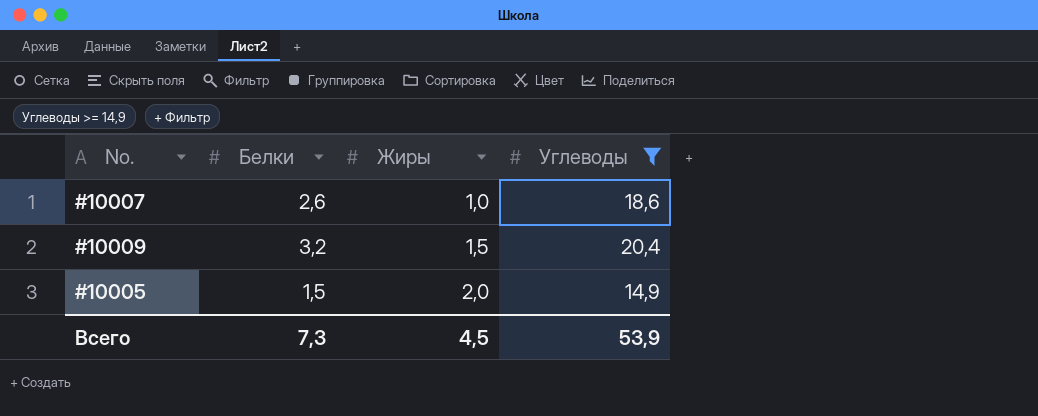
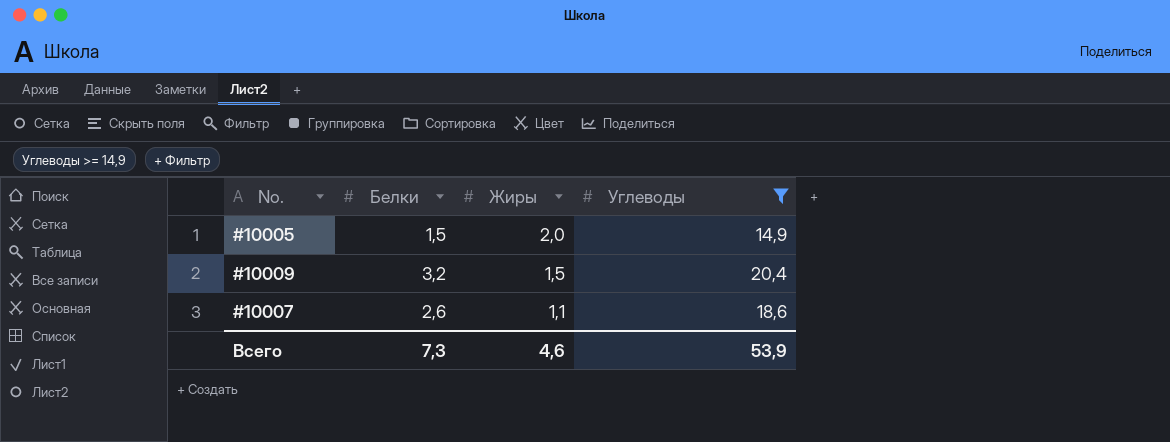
row order: Жиры ascending -> Жиры descending
#10007 | Жиры: 1,0 -> 1,1
Всего | Жиры: 4,5 -> 4,6

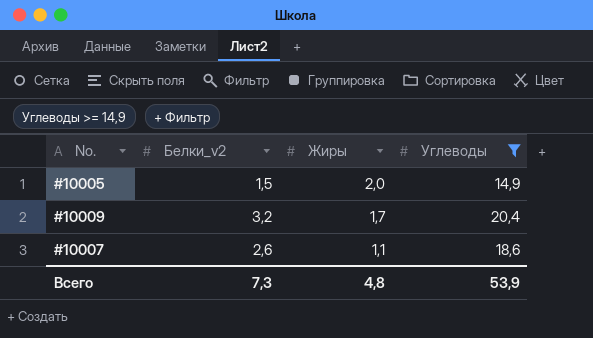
column name: Белки -> Белки_v2
#10009 | Жиры: 1,5 -> 1,7
Всего | Жиры: 4,6 -> 4,8

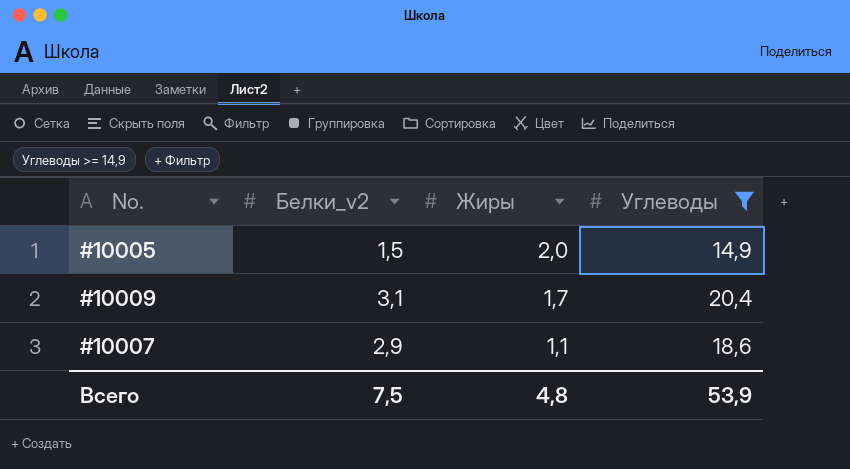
#10009 | Белки_v2: 3,2 -> 3,1
#10007 | Белки_v2: 2,6 -> 2,9
Всего | Белки_v2: 7,3 -> 7,5

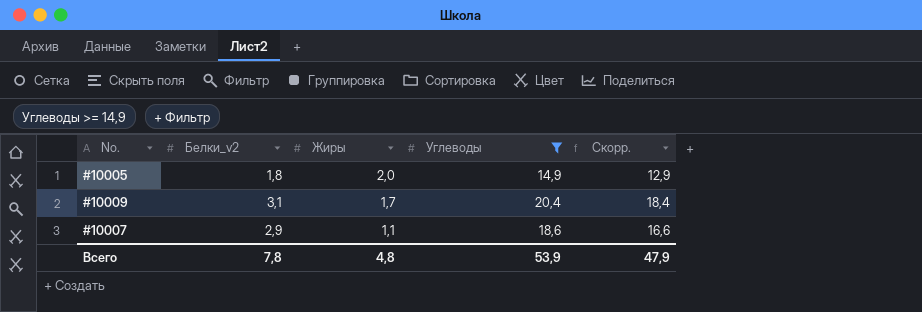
column Скорр. | formula: none -> [Углеводы] - 2
#10005 | Белки_v2: 1,5 -> 1,8
Всего | Белки_v2: 7,5 -> 7,8

